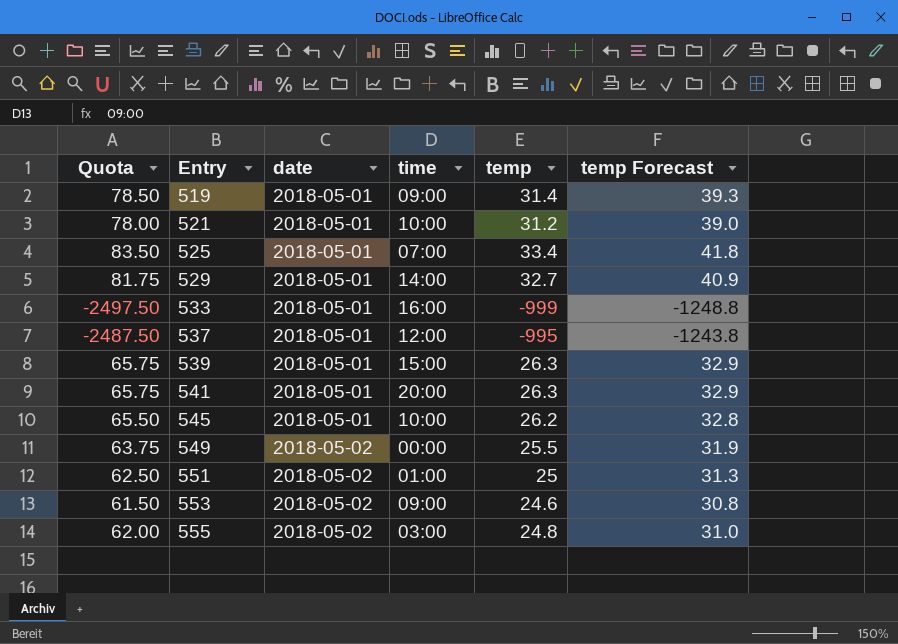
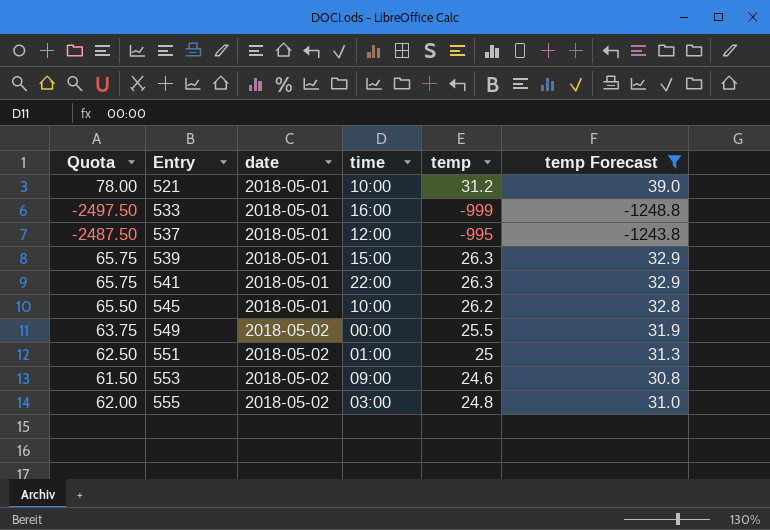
filter: none -> temp Forecast <= 39.0
541 | time: 20:00 -> 22:00

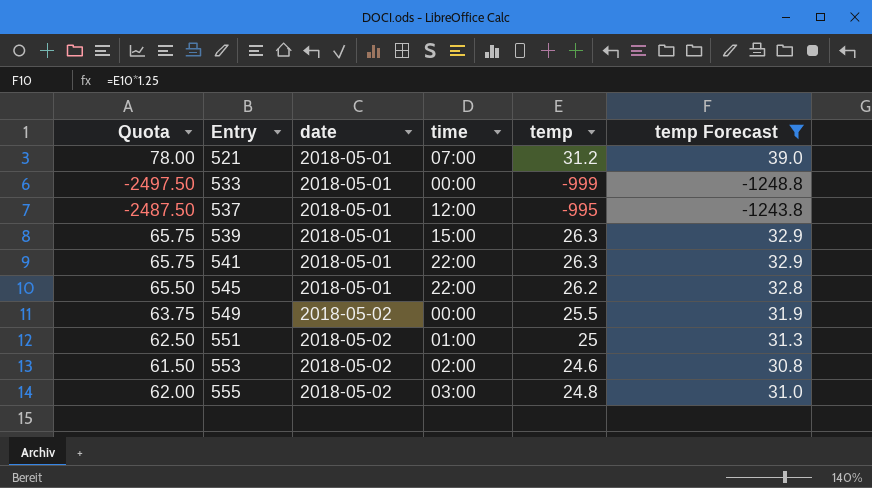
521 | time: 10:00 -> 07:00
533 | time: 16:00 -> 00:00
545 | time: 10:00 -> 22:00
553 | time: 09:00 -> 02:00

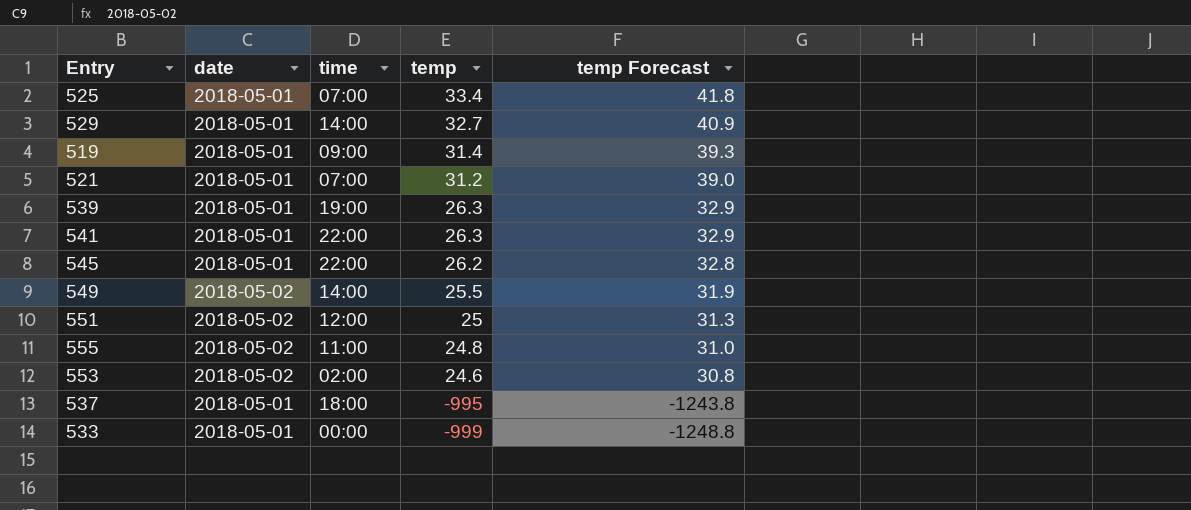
filter: temp Forecast <= 39.0 -> none
row order: Entry ascending -> temp descending
column Quota | formula: [temp] * 2.5 -> none
539 | time: 15:00 -> 19:00
549 | time: 00:00 -> 14:00
551 | time: 01:00 -> 12:00
555 | time: 03:00 -> 11:00
537 | time: 12:00 -> 18:00

